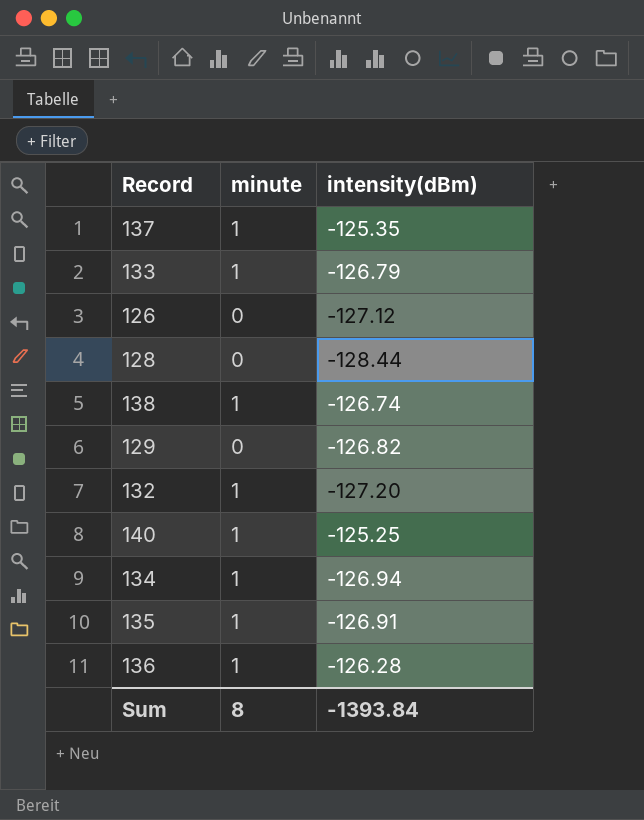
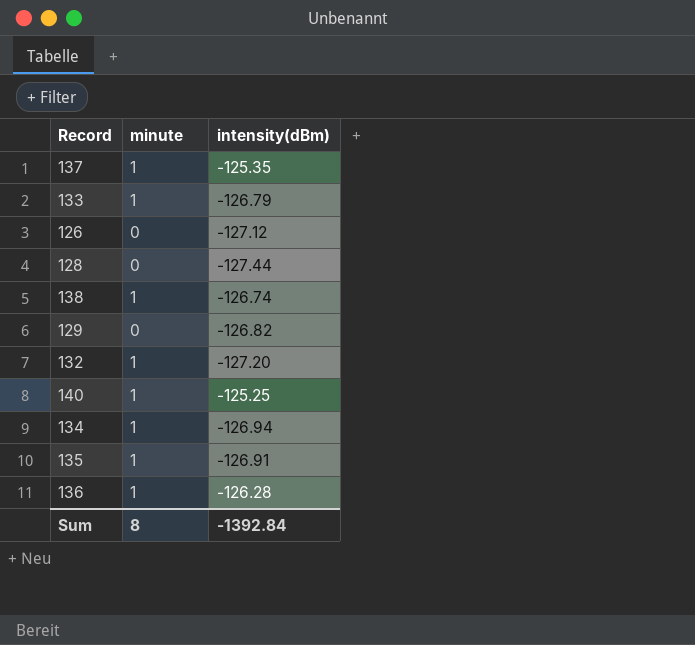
128 | intensity(dBm): -128.44 -> -127.44
Sum | intensity(dBm): -1393.84 -> -1392.84

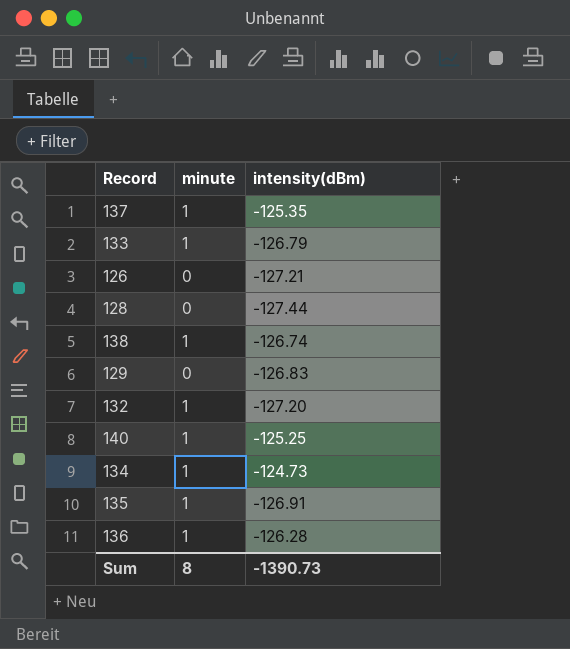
126 | intensity(dBm): -127.12 -> -127.21
129 | intensity(dBm): -126.82 -> -126.83
134 | intensity(dBm): -126.94 -> -124.73
Sum | intensity(dBm): -1392.84 -> -1390.73

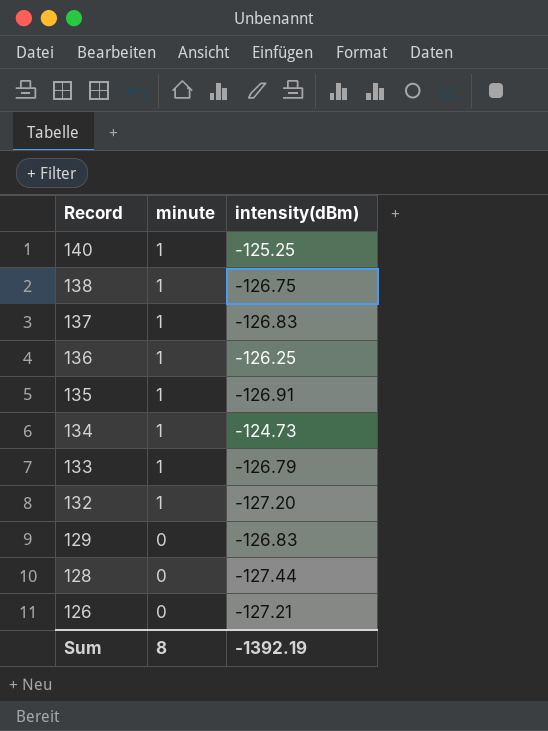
row order: none -> Record descending
138 | intensity(dBm): -126.74 -> -126.75
137 | intensity(dBm): -125.35 -> -126.83
136 | intensity(dBm): -126.28 -> -126.25
Sum | intensity(dBm): -1390.73 -> -1392.19

